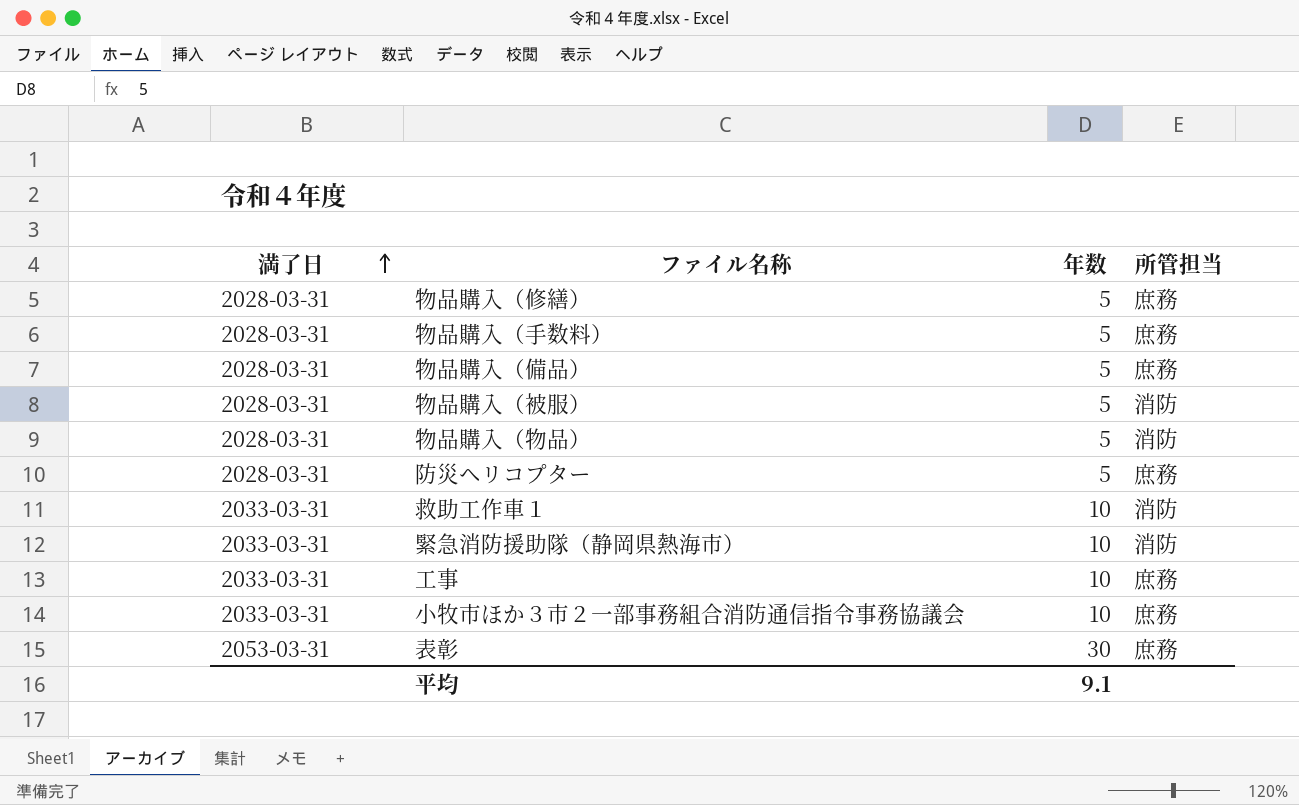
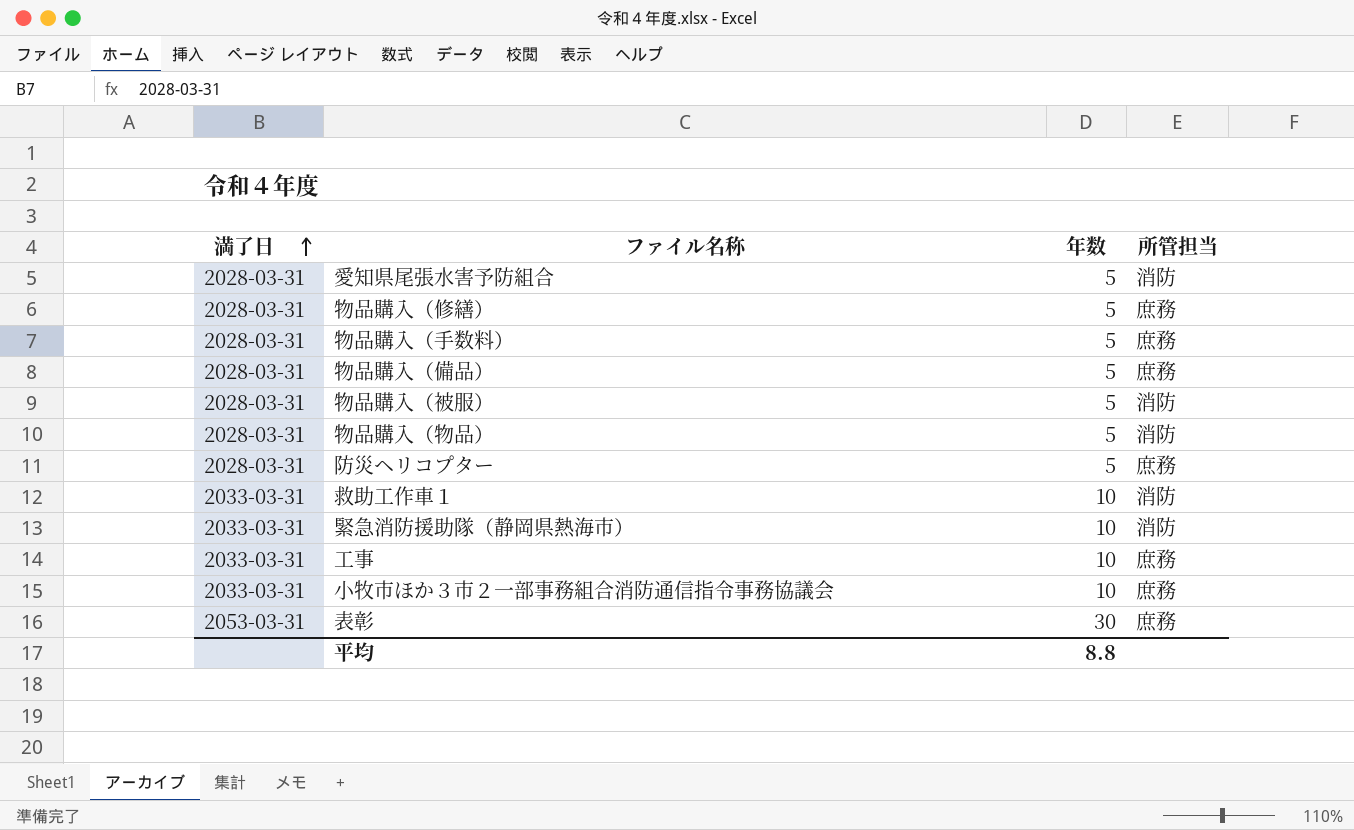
row 愛知県尾張水害予防組合: none -> 2028-03-31 | 5 | 消防
平均 | 年数: 9.1 -> 8.8

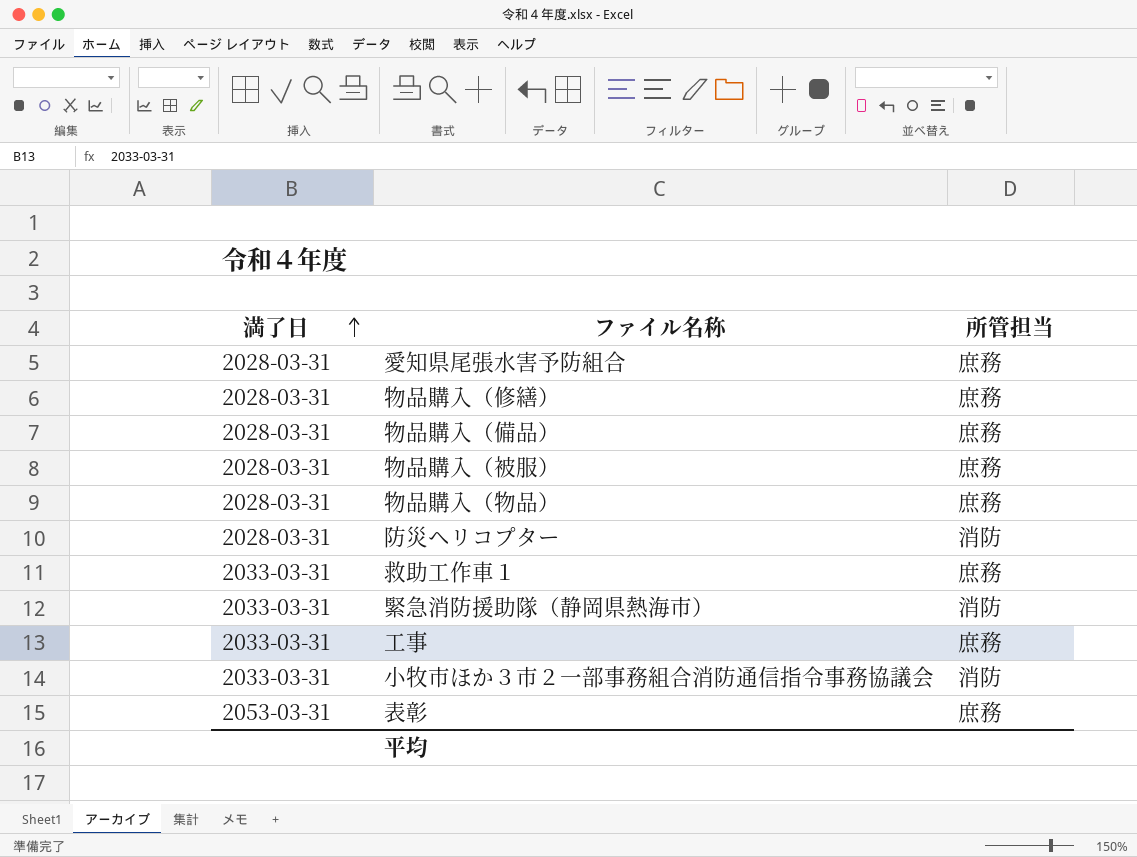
column 年数 | position: 3 -> none
row 物品購入（手数料）: 2028-03-31 | 5 | 庶務 -> none
愛知県尾張水害予防組合 | 所管担当: 消防 -> 庶務
物品購入（被服） | 所管担当: 消防 -> 庶務
物品購入（物品） | 所管担当: 消防 -> 庶務
防災ヘリコプター | 所管担当: 庶務 -> 消防
救助工作車１ | 所管担当: 消防 -> 庶務
小牧市ほか３市２一部事務組合消防通信指令事務協議会 | 所管担当: 庶務 -> 消防

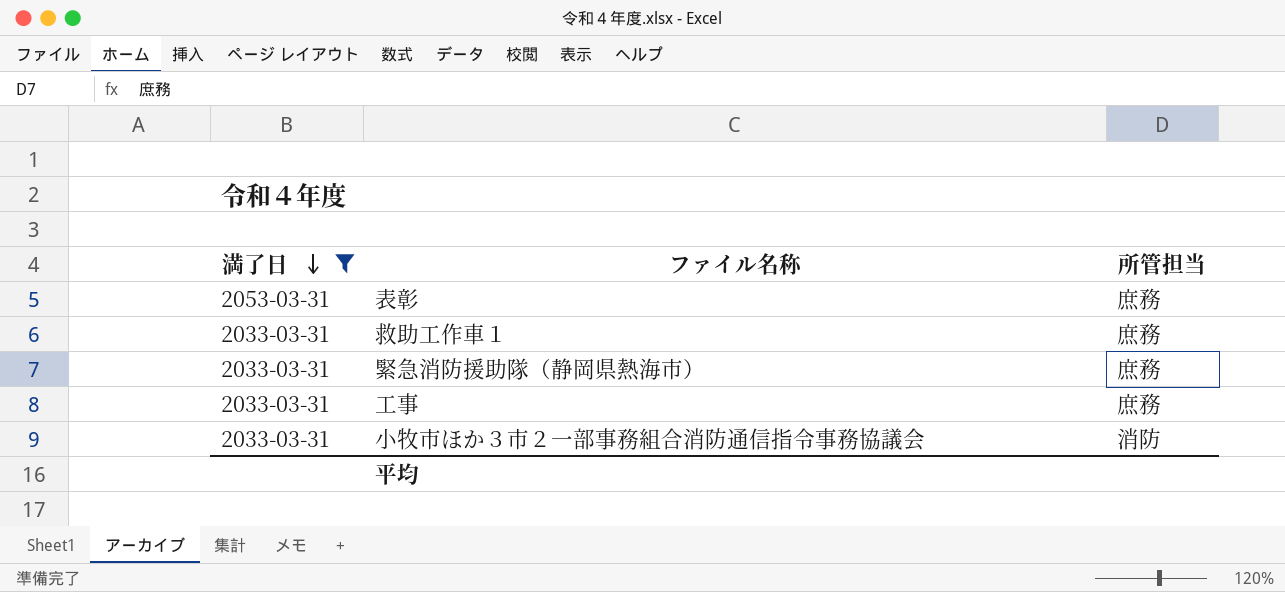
filter: none -> 満了日 != 2028-03-31
row order: 満了日 ascending -> 満了日 descending
緊急消防援助隊（静岡県熱海市） | 所管担当: 消防 -> 庶務

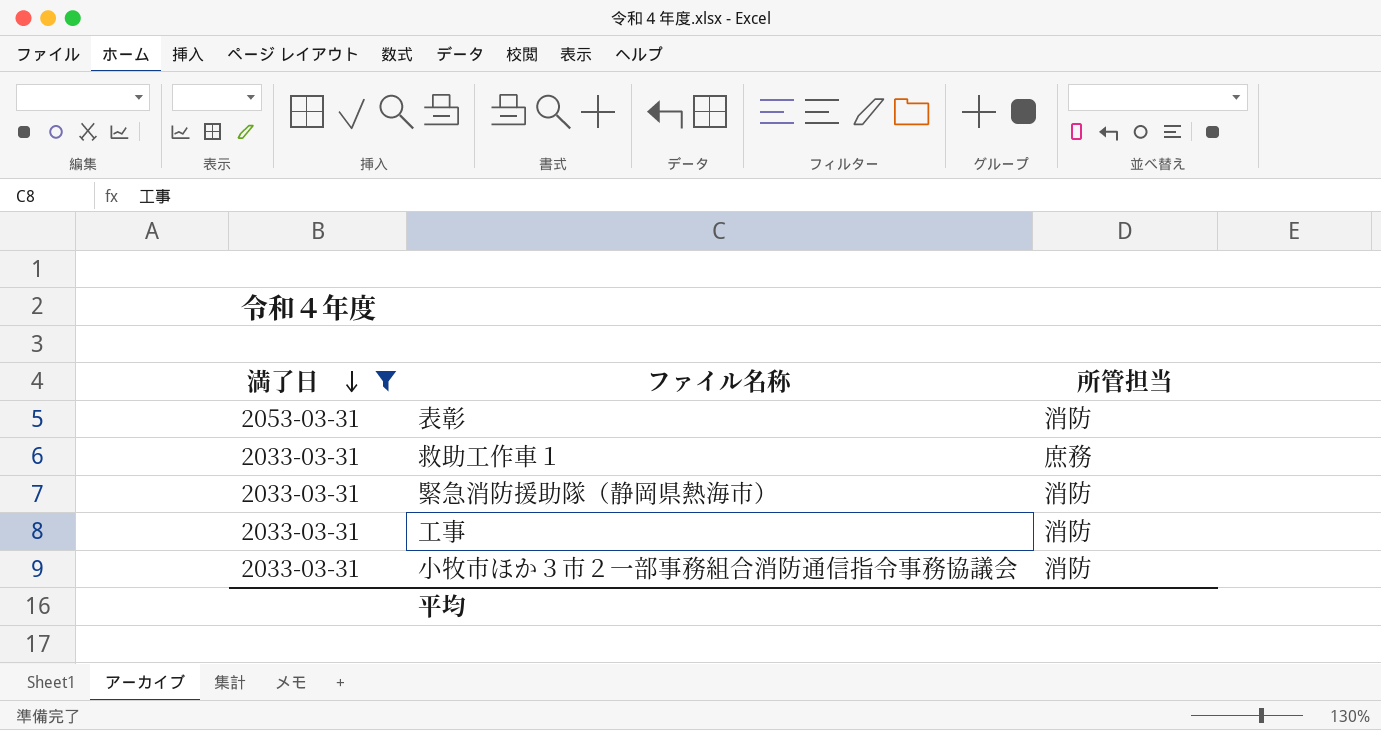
表彰 | 所管担当: 庶務 -> 消防
緊急消防援助隊（静岡県熱海市） | 所管担当: 庶務 -> 消防
工事 | 所管担当: 庶務 -> 消防

